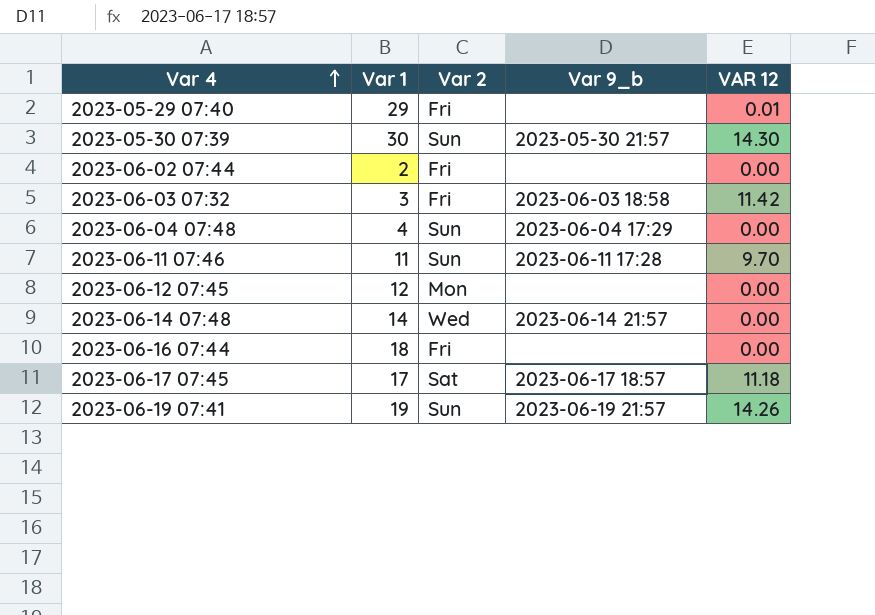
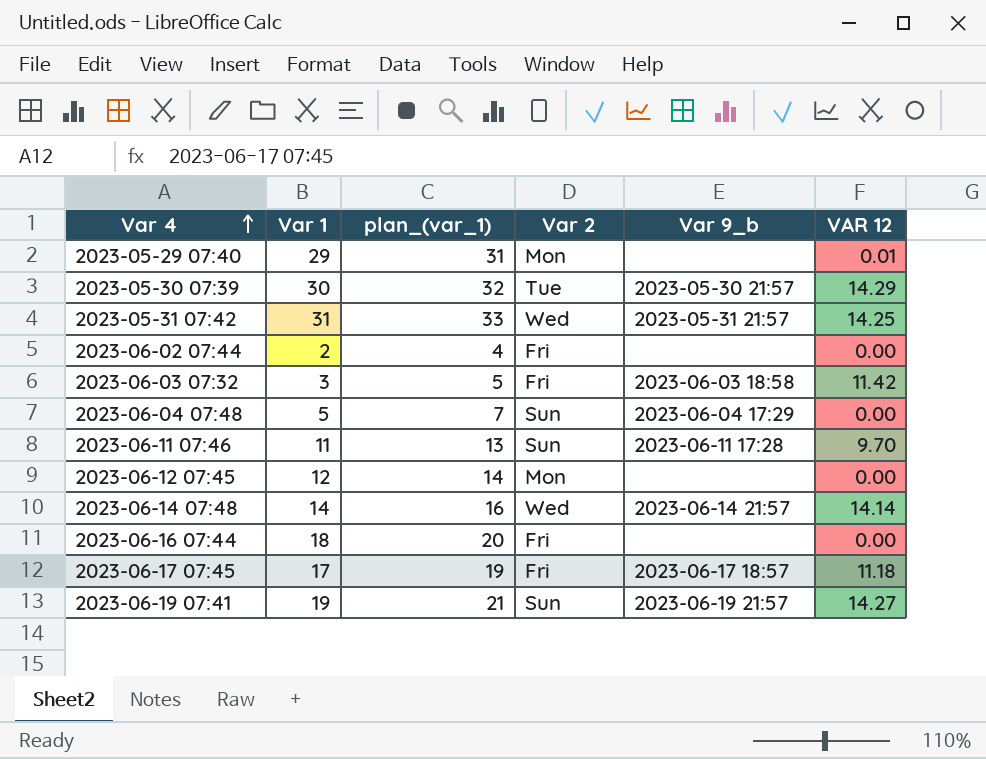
column plan_(var_1) | formula: none -> [Var 1] + 2
2023-05-29 07:40 | Var 2: Fri -> Mon
2023-05-30 07:39 | Var 2: Sun -> Tue
2023-05-30 07:39 | VAR 12: 14.30 -> 14.29
row 2023-05-31 07:42: none -> 31 | 33 | Wed | 2023-05-31 21:57 | 14.25
2023-06-04 07:48 | Var 1: 4 -> 5
2023-06-14 07:48 | VAR 12: 0.00 -> 14.14
2023-06-17 07:45 | Var 2: Sat -> Fri
2023-06-19 07:41 | VAR 12: 14.26 -> 14.27

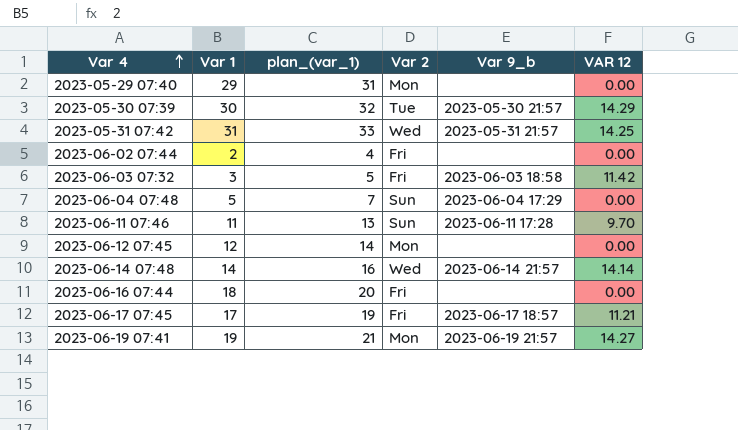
2023-05-29 07:40 | VAR 12: 0.01 -> 0.00
2023-06-17 07:45 | VAR 12: 11.18 -> 11.21
2023-06-19 07:41 | Var 2: Sun -> Mon

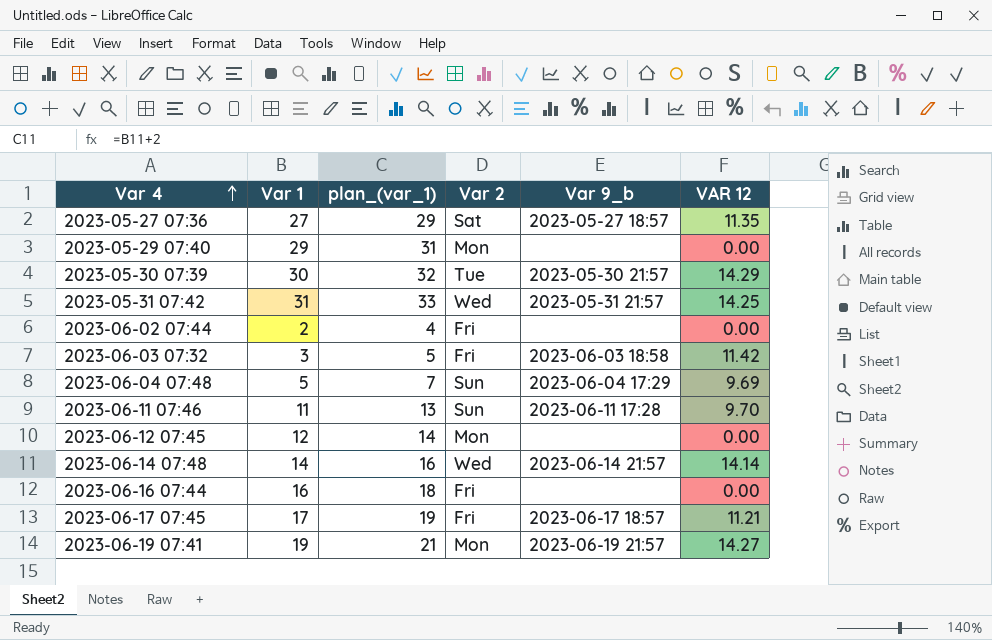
row 2023-05-27 07:36: none -> 27 | 29 | Sat | 2023-05-27 18:57 | 11.35
2023-06-04 07:48 | VAR 12: 0.00 -> 9.69
2023-06-16 07:44 | Var 1: 18 -> 16
2023-06-16 07:44 | plan_(var_1): 20 -> 18

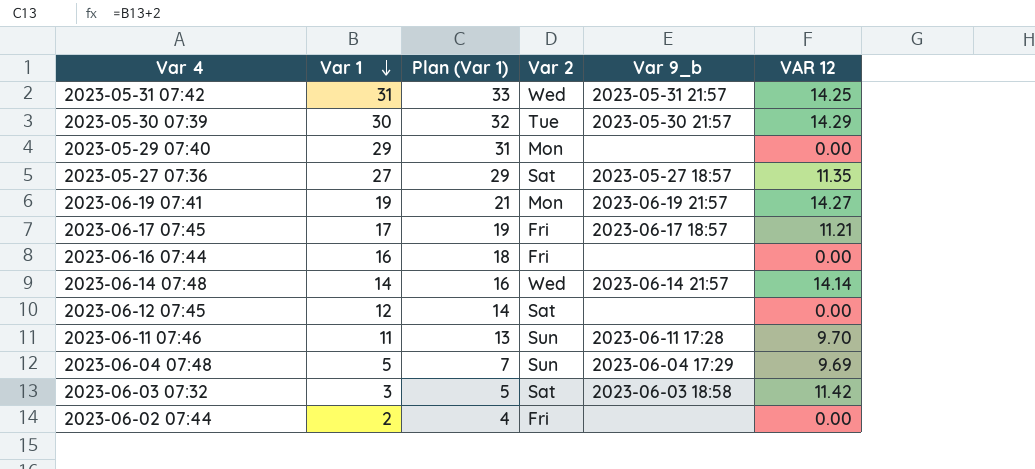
row order: Var 4 ascending -> Var 1 descending
column name: plan_(var_1) -> Plan (Var 1)
2023-06-12 07:45 | Var 2: Mon -> Sat
2023-06-03 07:32 | Var 2: Fri -> Sat

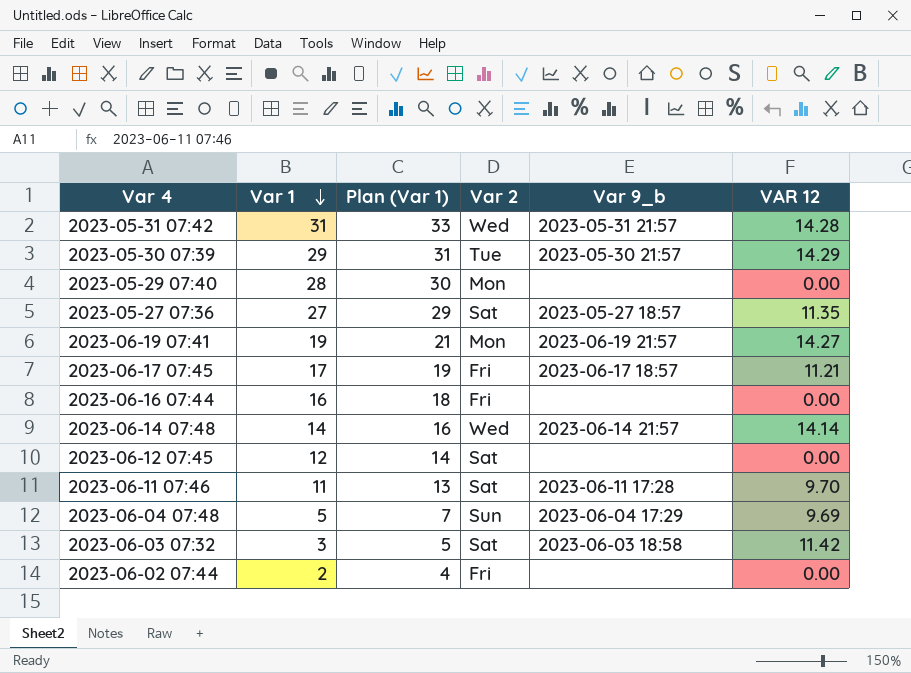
2023-05-31 07:42 | VAR 12: 14.25 -> 14.28
2023-05-30 07:39 | Var 1: 30 -> 29
2023-05-30 07:39 | Plan (Var 1): 32 -> 31
2023-05-29 07:40 | Var 1: 29 -> 28
2023-05-29 07:40 | Plan (Var 1): 31 -> 30
2023-06-11 07:46 | Var 2: Sun -> Sat

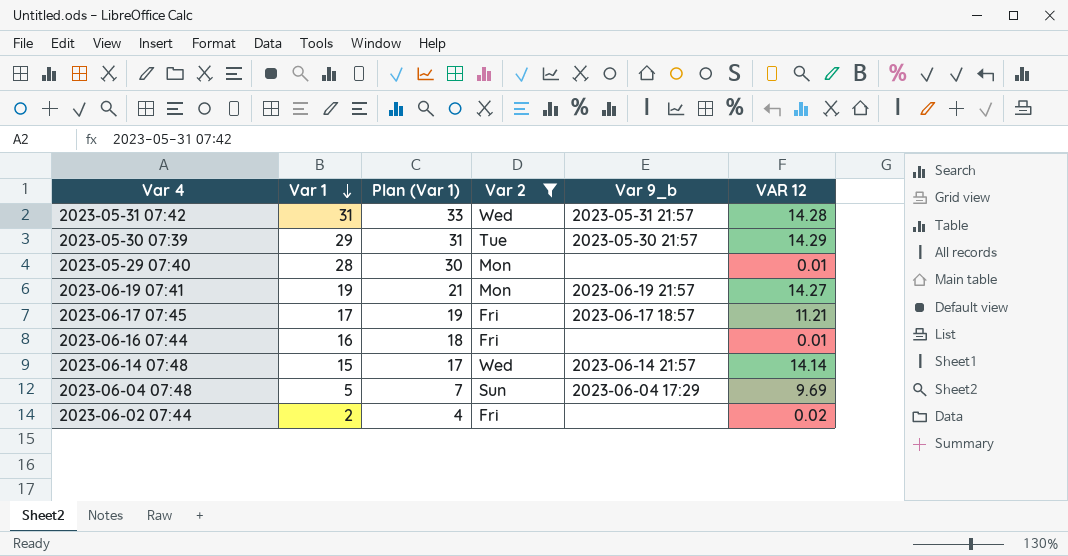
filter: none -> Var 2 != Sat
2023-05-29 07:40 | VAR 12: 0.00 -> 0.01
2023-06-16 07:44 | VAR 12: 0.00 -> 0.01
2023-06-14 07:48 | Var 1: 14 -> 15
2023-06-14 07:48 | Plan (Var 1): 16 -> 17
2023-06-02 07:44 | VAR 12: 0.00 -> 0.02

